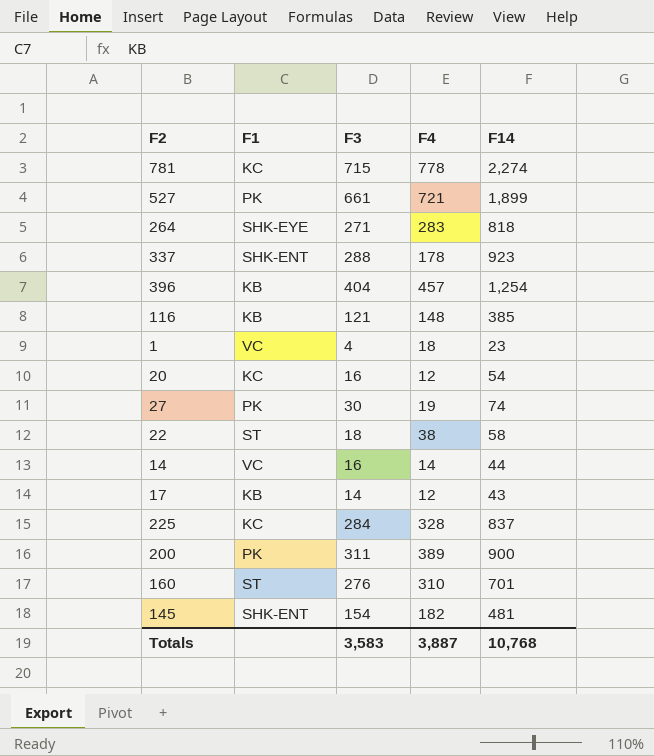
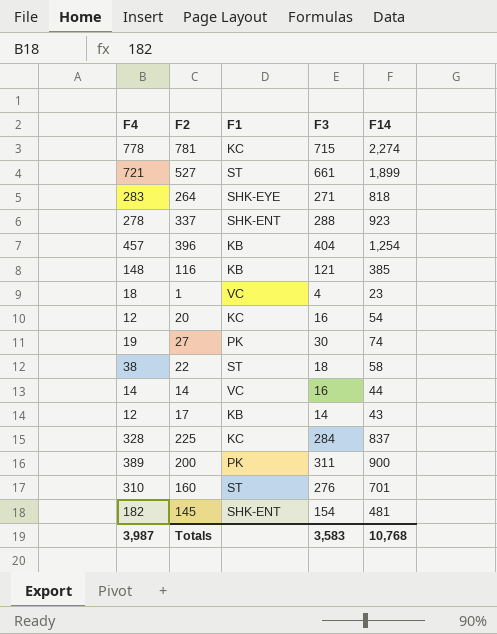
column F4 | position: 4 -> 1
527 | F1: PK -> ST
337 | F4: 178 -> 278
Totals | F4: 3,887 -> 3,987

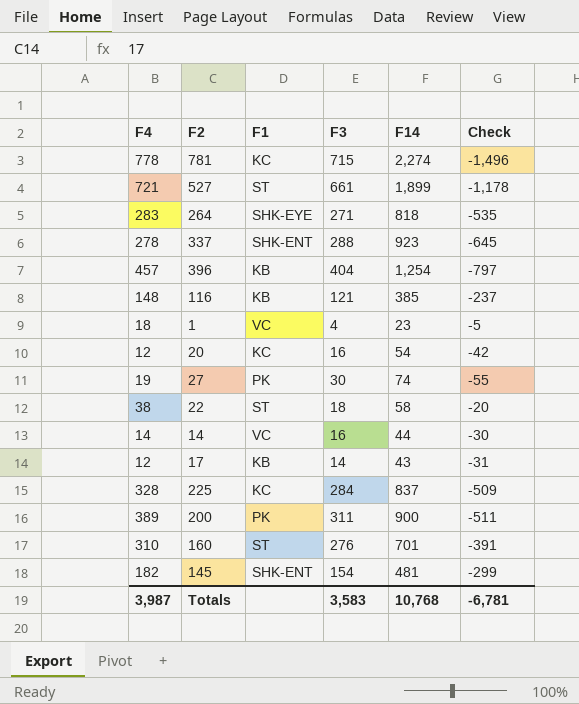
column Check | formula: none -> [F4] - [F14]

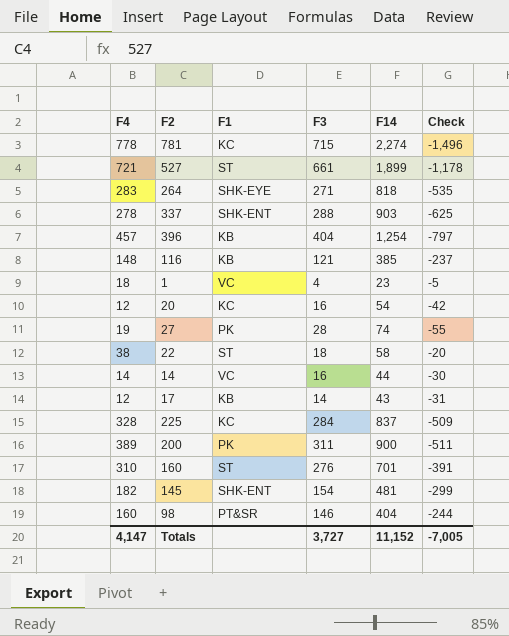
337 | F14: 923 -> 903
337 | Check: -645 -> -625
27 | F3: 30 -> 28
row 98: none -> 160 | PT&SR | 146 | 404 | -244
Totals | F4: 3,987 -> 4,147
Totals | F3: 3,583 -> 3,727
Totals | F14: 10,768 -> 11,152
Totals | Check: -6,781 -> -7,005

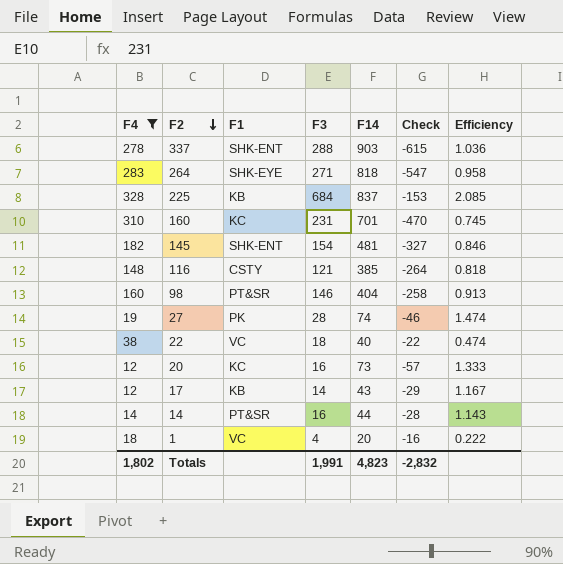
filter: none -> F4 <= 328
row order: none -> F2 descending
column Check | formula: [F4] - [F14] -> [F3] - [F14]
column Efficiency | formula: none -> [F3] / [F4]
225 | F1: KC -> KB
225 | F3: 284 -> 684
160 | F1: ST -> KC
160 | F3: 276 -> 231
116 | F1: KB -> CSTY
22 | F1: ST -> VC
22 | F14: 58 -> 40
20 | F14: 54 -> 73
14 | F1: VC -> PT&SR
1 | F14: 23 -> 20
Totals | F4: 4,147 -> 1,802
Totals | F3: 3,727 -> 1,991
Totals | F14: 11,152 -> 4,823
Totals | Check: -7,005 -> -2,832

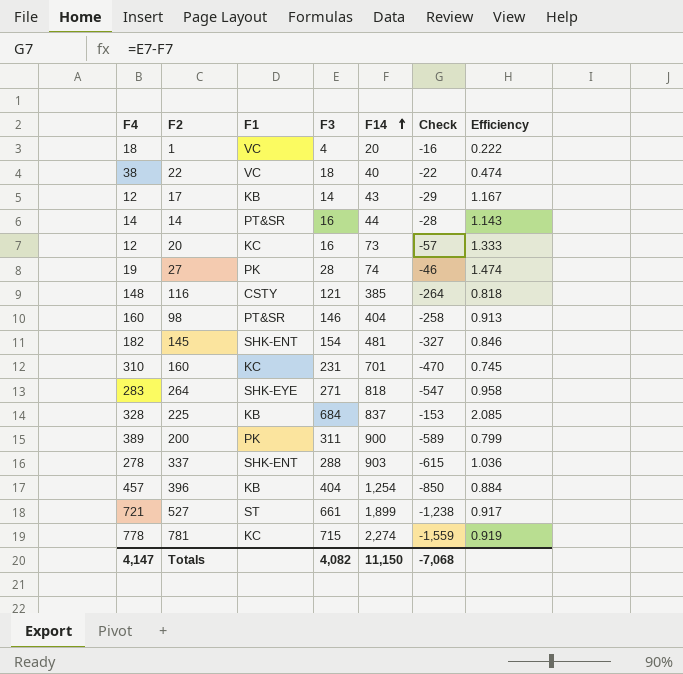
filter: F4 <= 328 -> none
row order: F2 descending -> F14 ascending
Totals | F4: 1,802 -> 4,147
Totals | F3: 1,991 -> 4,082
Totals | F14: 4,823 -> 11,150
Totals | Check: -2,832 -> -7,068

